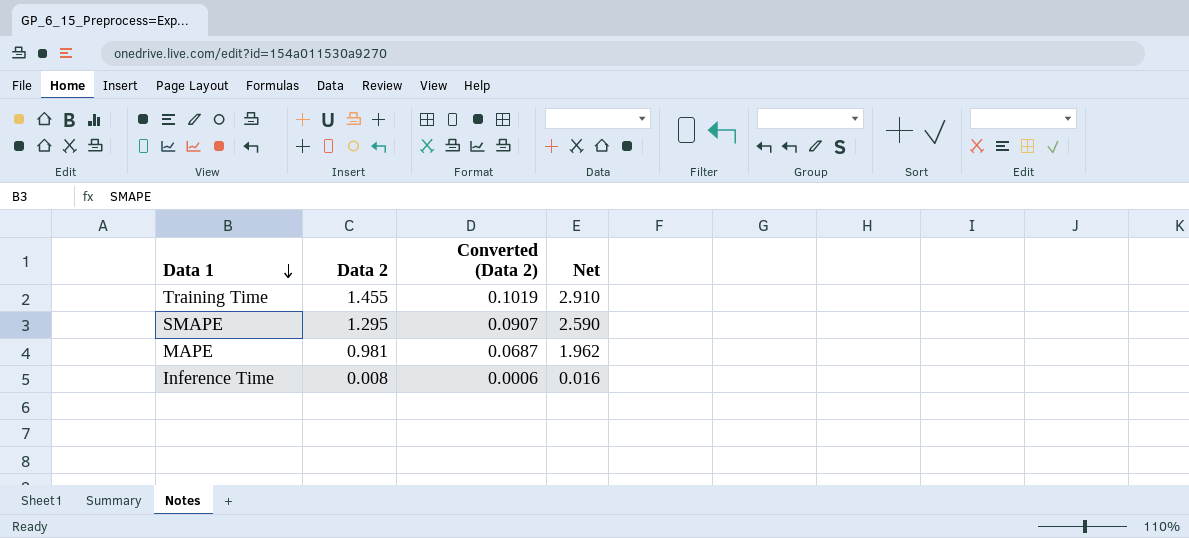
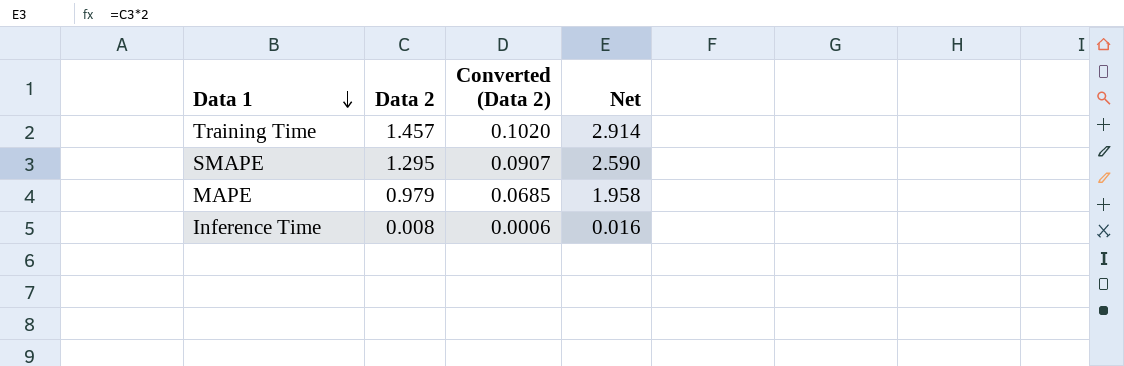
Training Time | Data 2: 1.455 -> 1.457
Training Time | Converted (Data 2): 0.1019 -> 0.1020
Training Time | Net: 2.910 -> 2.914
MAPE | Data 2: 0.981 -> 0.979
MAPE | Converted (Data 2): 0.0687 -> 0.0685
MAPE | Net: 1.962 -> 1.958

